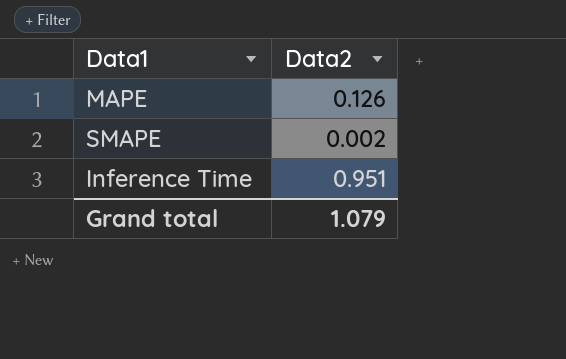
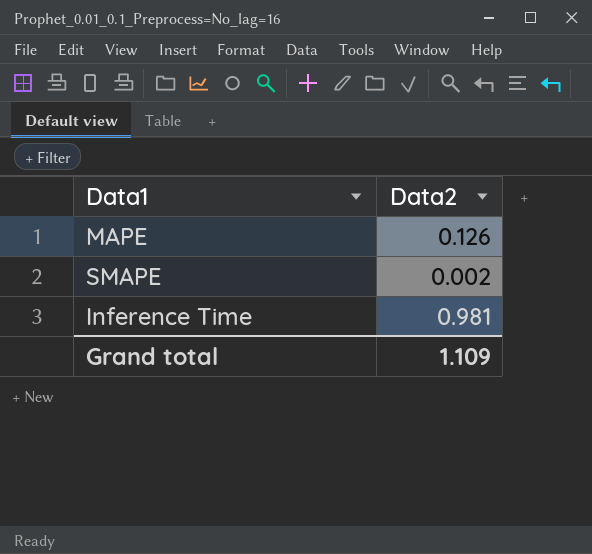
Inference Time | Data2: 0.951 -> 0.981
Grand total | Data2: 1.079 -> 1.109

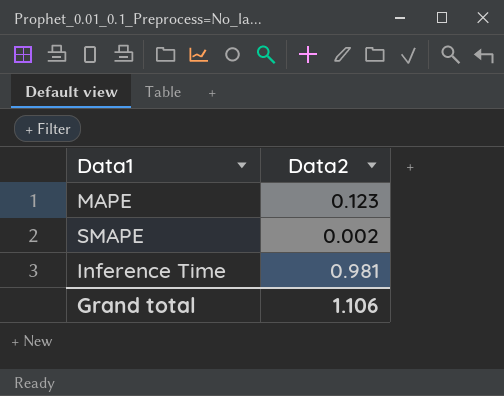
MAPE | Data2: 0.126 -> 0.123
Grand total | Data2: 1.109 -> 1.106

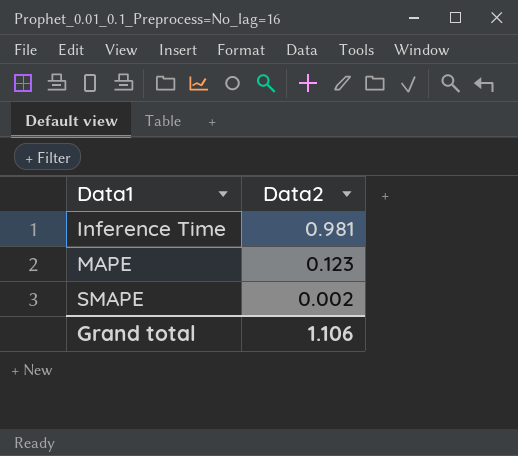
row order: none -> Data1 ascending

